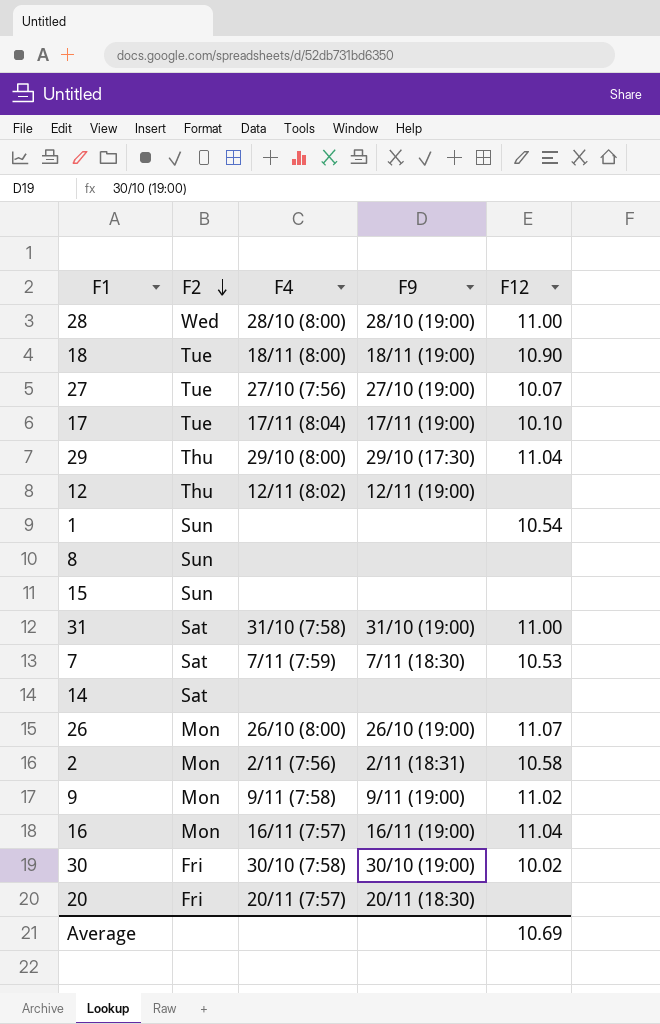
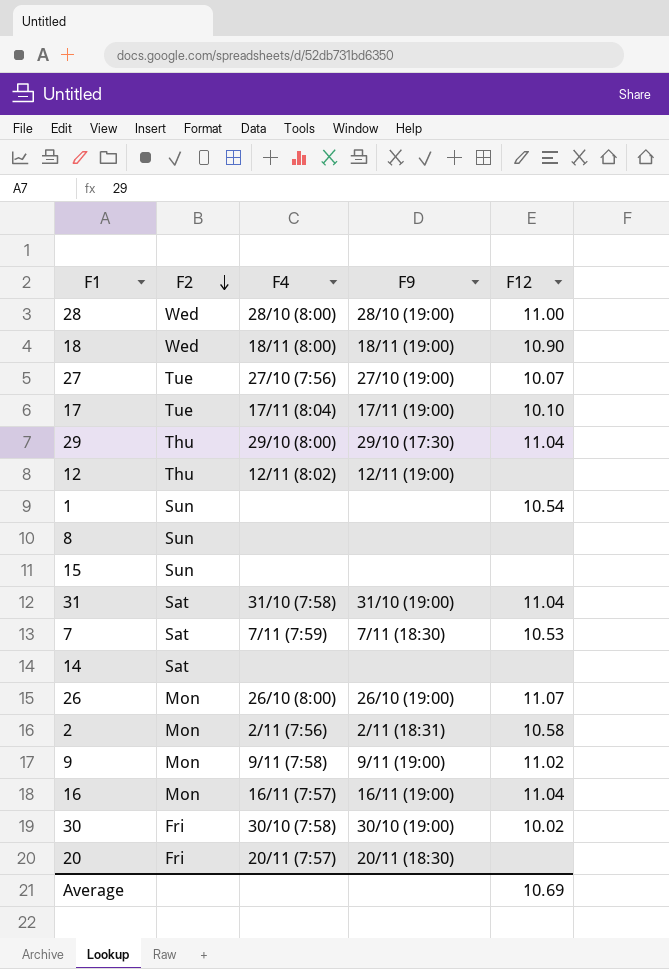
18 | F2: Tue -> Wed
31 | F12: 11.00 -> 11.04

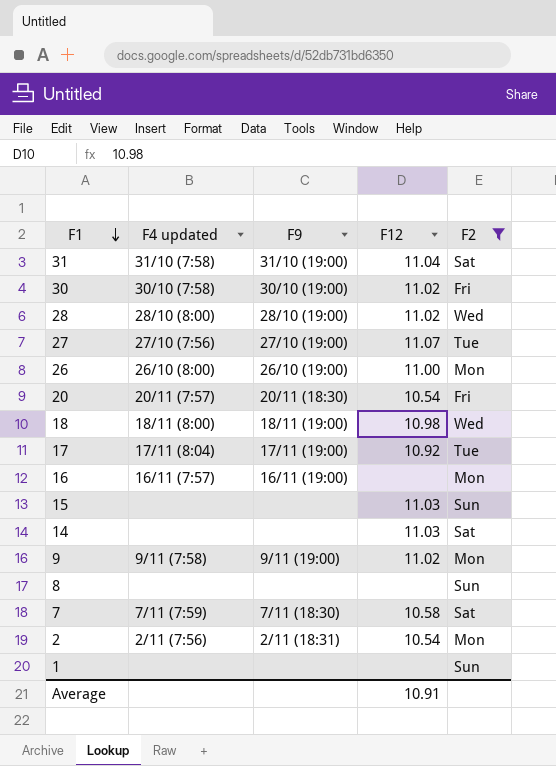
filter: none -> F2 != Thu
row order: F2 descending -> F1 descending
column name: F4 -> F4 updated
column F2 | position: 2 -> 5
30 | F12: 10.02 -> 11.02
28 | F12: 11.00 -> 11.02
27 | F12: 10.07 -> 11.07
26 | F12: 11.07 -> 11.00
20 | F12: none -> 10.54
18 | F12: 10.90 -> 10.98
17 | F12: 10.10 -> 10.92
16 | F12: 11.04 -> none
15 | F12: none -> 11.03
14 | F12: none -> 11.03
7 | F12: 10.53 -> 10.58
2 | F12: 10.58 -> 10.54
1 | F12: 10.54 -> none
Average | F12: 10.69 -> 10.91

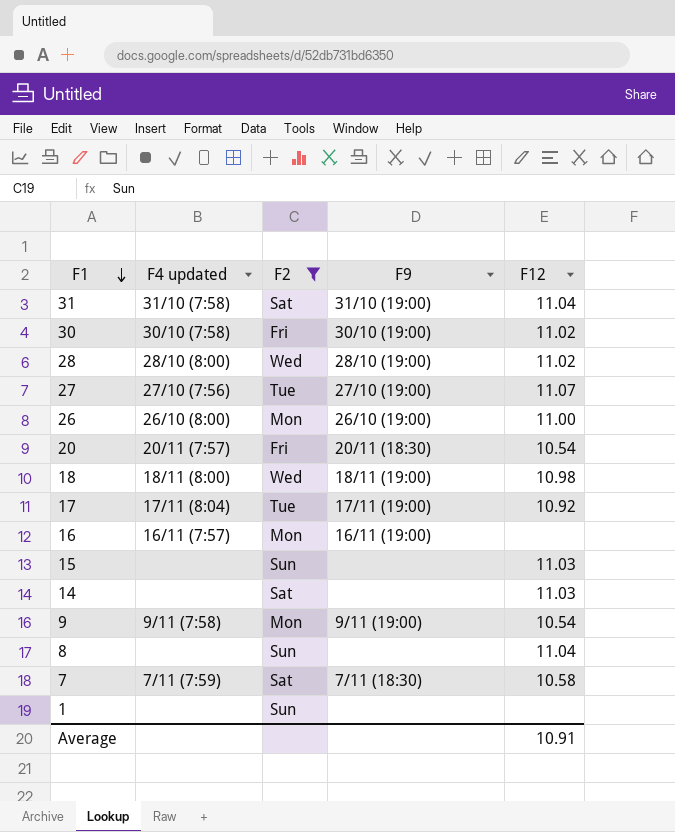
column F2 | position: 5 -> 3
row 2: 2/11 (7:56) | 2/11 (18:31) | 10.54 | Mon -> none
9 | F12: 11.02 -> 10.54
8 | F12: none -> 11.04

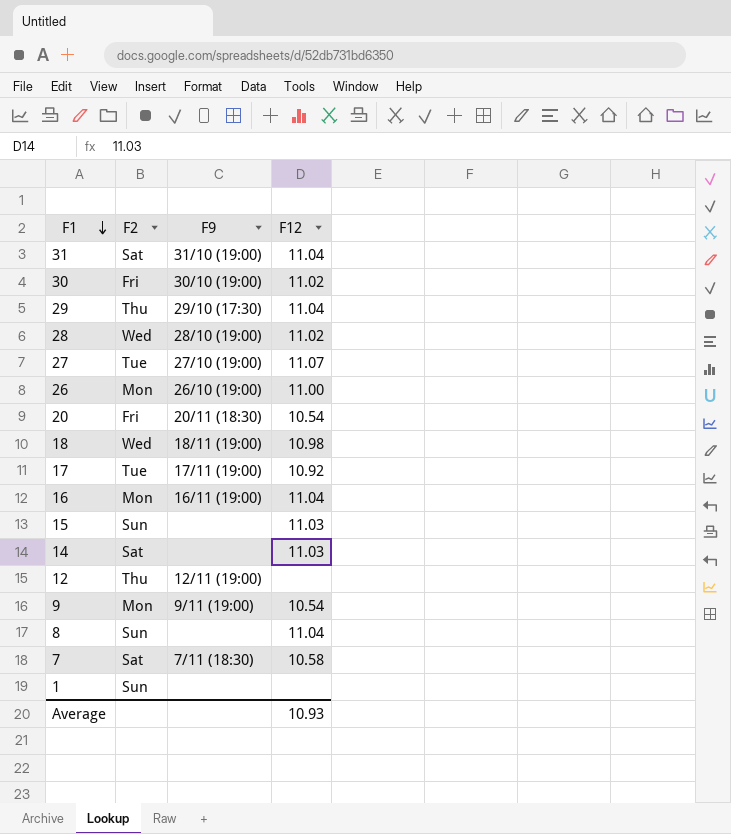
filter: F2 != Thu -> none
column F4 updated | position: 2 -> none
16 | F12: none -> 11.04
Average | F12: 10.91 -> 10.93

